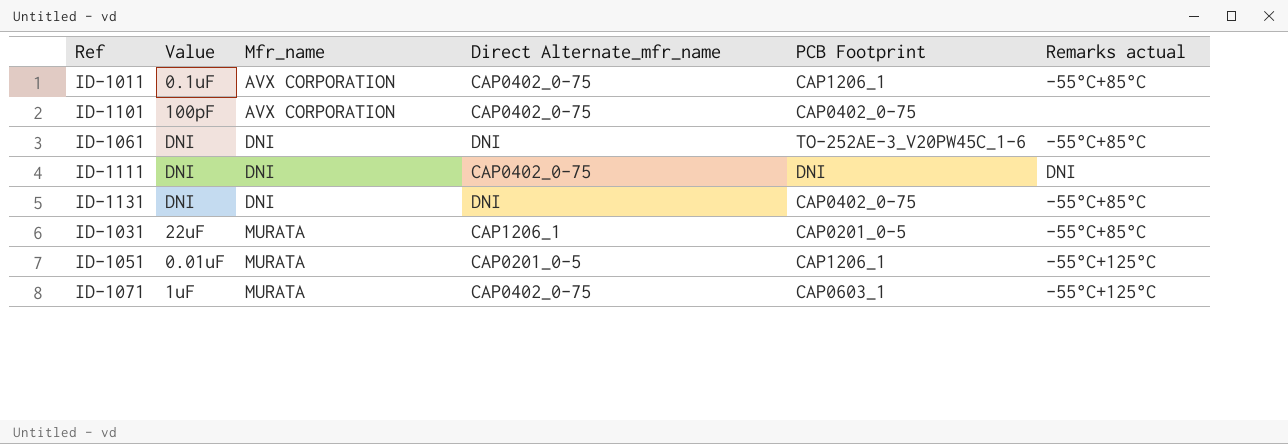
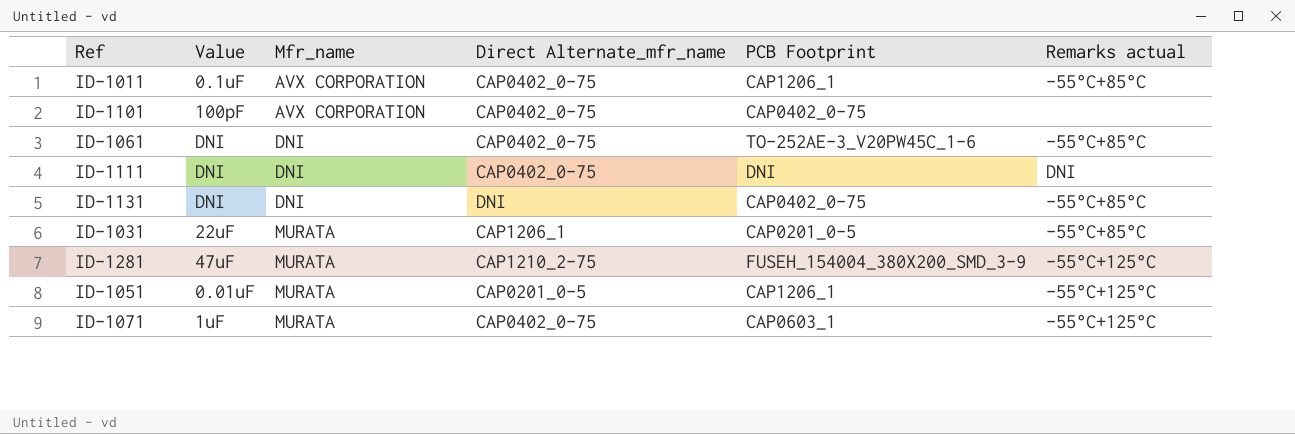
ID-1061 | Direct Alternate_mfr_name: DNI -> CAP0402_0-75
row ID-1281: none -> 47uF | MURATA | CAP1210_2-75 | FUSEH_154004_380X200_SMD_3-9 | -55°C+125°C

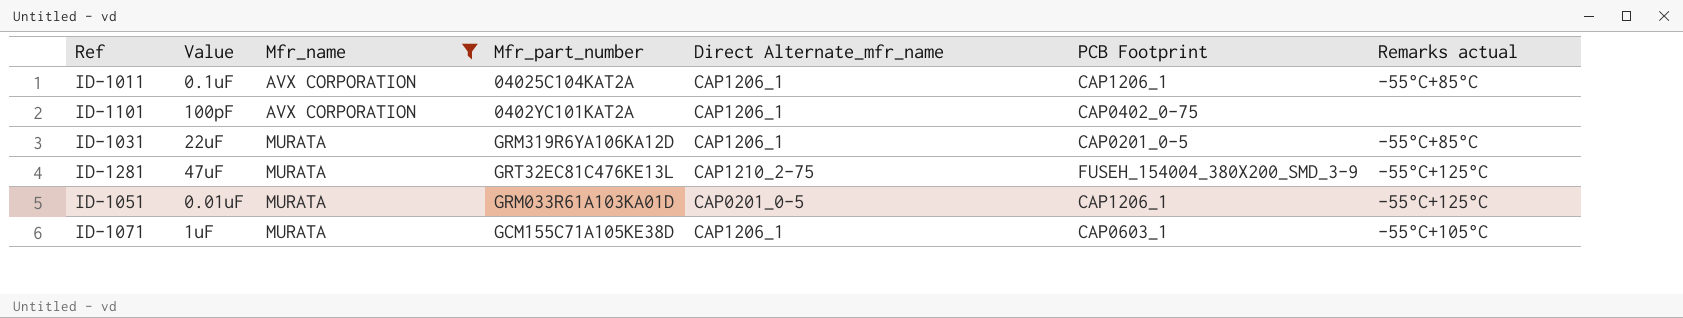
filter: none -> Mfr_name != DNI
column Mfr_part_number | position: none -> 4
ID-1011 | Direct Alternate_mfr_name: CAP0402_0-75 -> CAP1206_1
ID-1101 | Direct Alternate_mfr_name: CAP0402_0-75 -> CAP1206_1
ID-1071 | Direct Alternate_mfr_name: CAP0402_0-75 -> CAP1206_1
ID-1071 | Remarks actual: -55°C+125°C -> -55°C+105°C

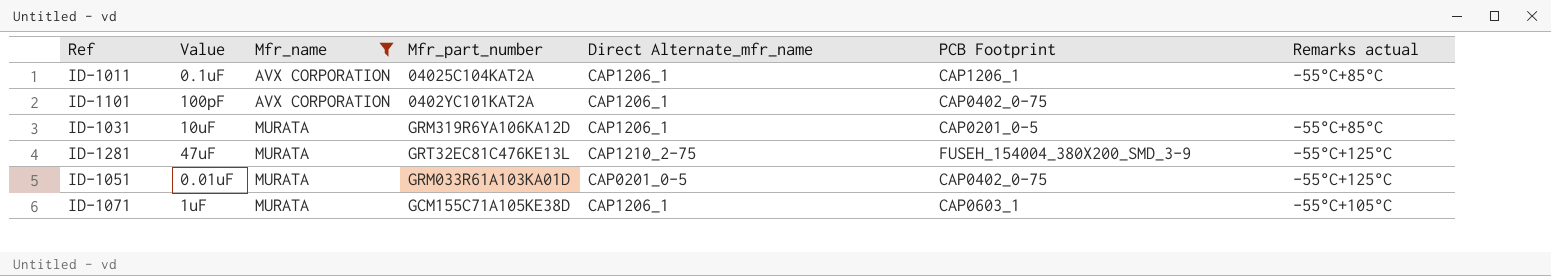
ID-1031 | Value: 22uF -> 10uF
ID-1051 | PCB Footprint: CAP1206_1 -> CAP0402_0-75

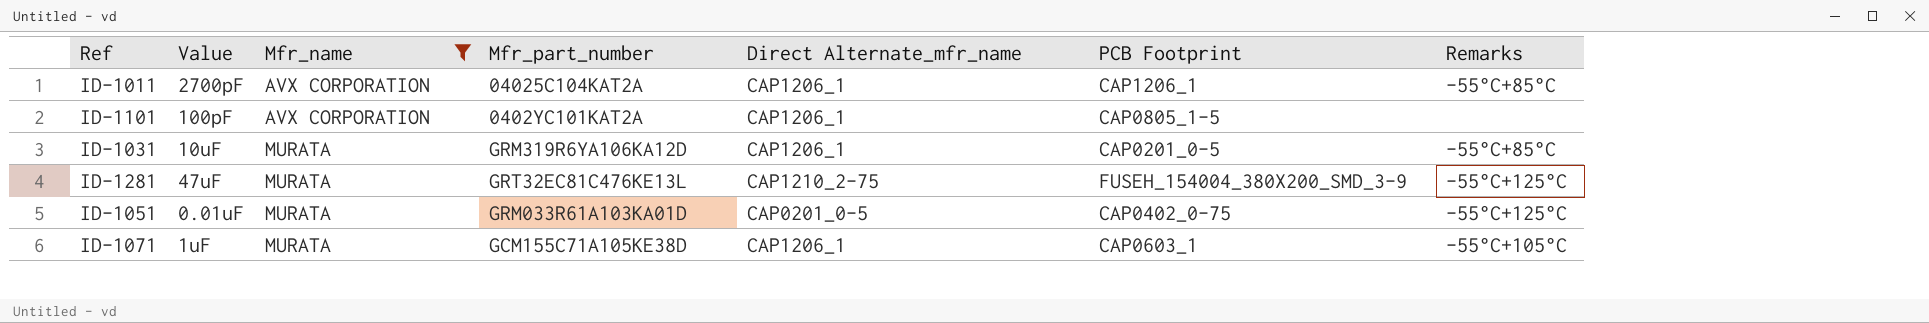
column name: Remarks actual -> Remarks
ID-1011 | Value: 0.1uF -> 2700pF
ID-1101 | PCB Footprint: CAP0402_0-75 -> CAP0805_1-5

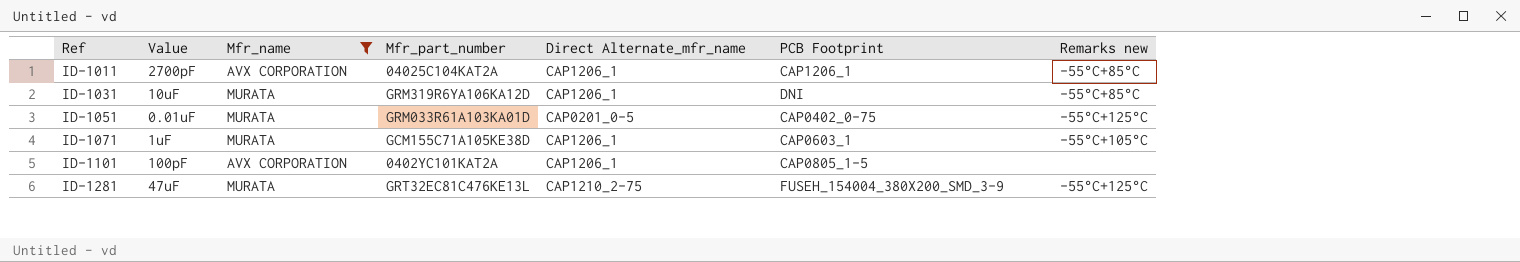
row order: Mfr_name ascending -> Ref ascending
column name: Remarks -> Remarks new
ID-1031 | PCB Footprint: CAP0201_0-5 -> DNI

